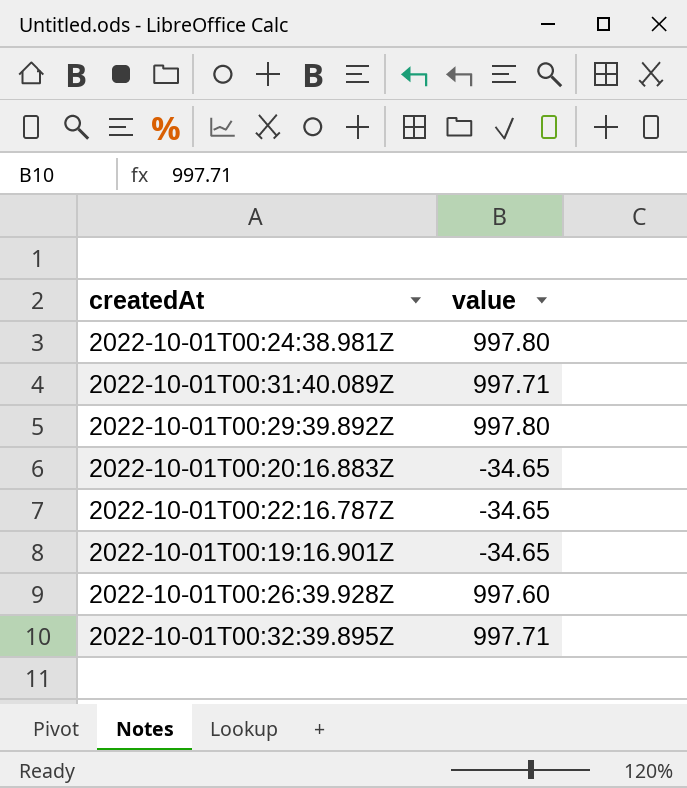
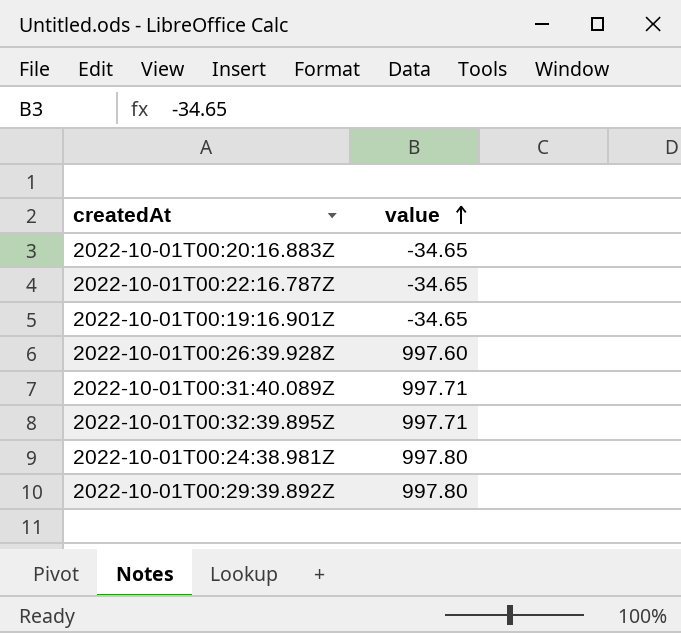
row order: none -> value ascending

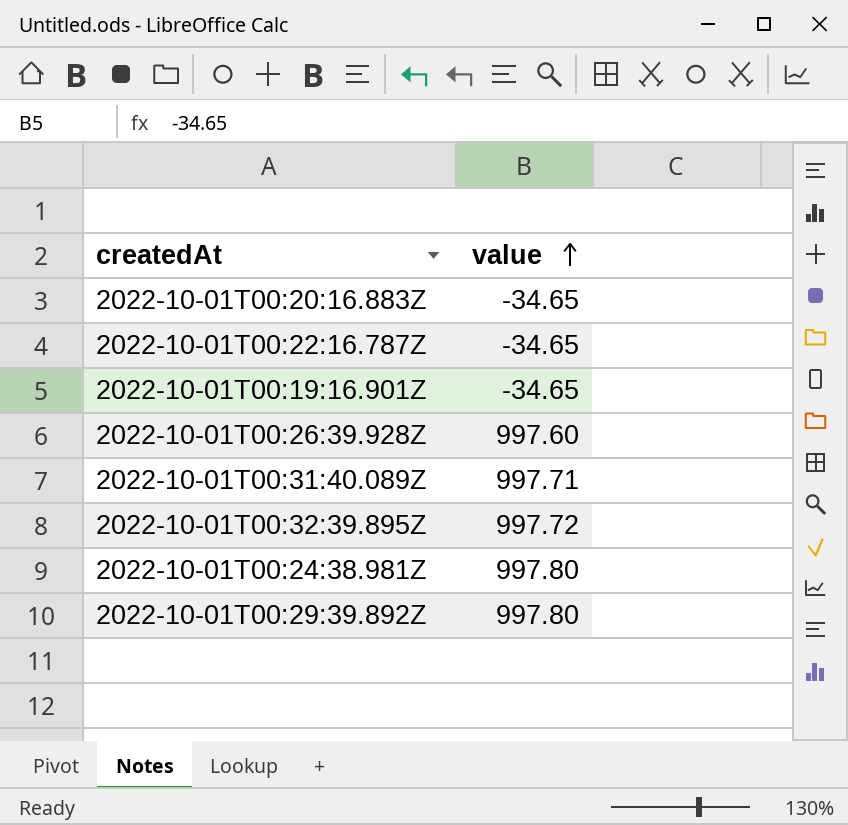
2022-10-01T00:32:39.895Z | value: 997.71 -> 997.72

